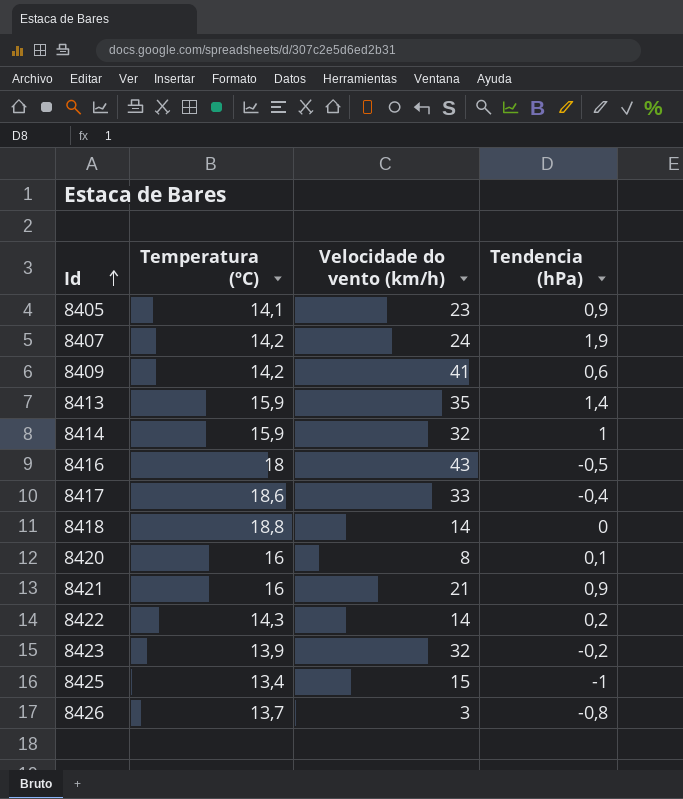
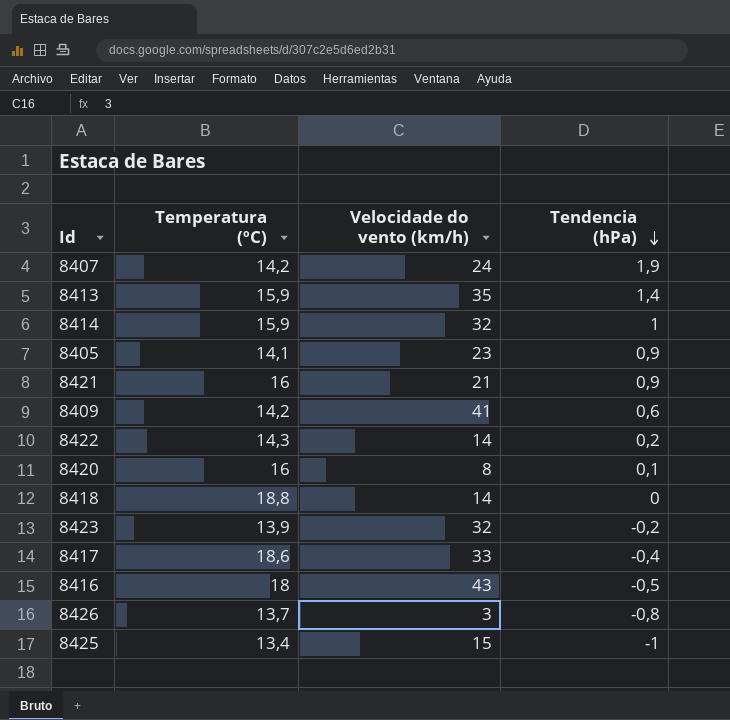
row order: Id ascending -> Tendencia (hPa) descending

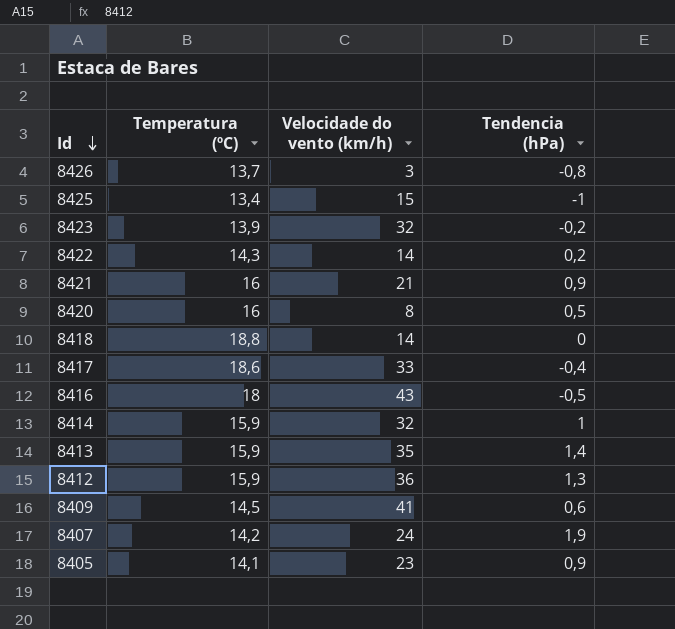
row order: Tendencia (hPa) descending -> Id descending
8420 | Tendencia (hPa): 0,1 -> 0,5
row 8412: none -> 15,9 | 36 | 1,3
8409 | Temperatura (ºC): 14,2 -> 14,5

